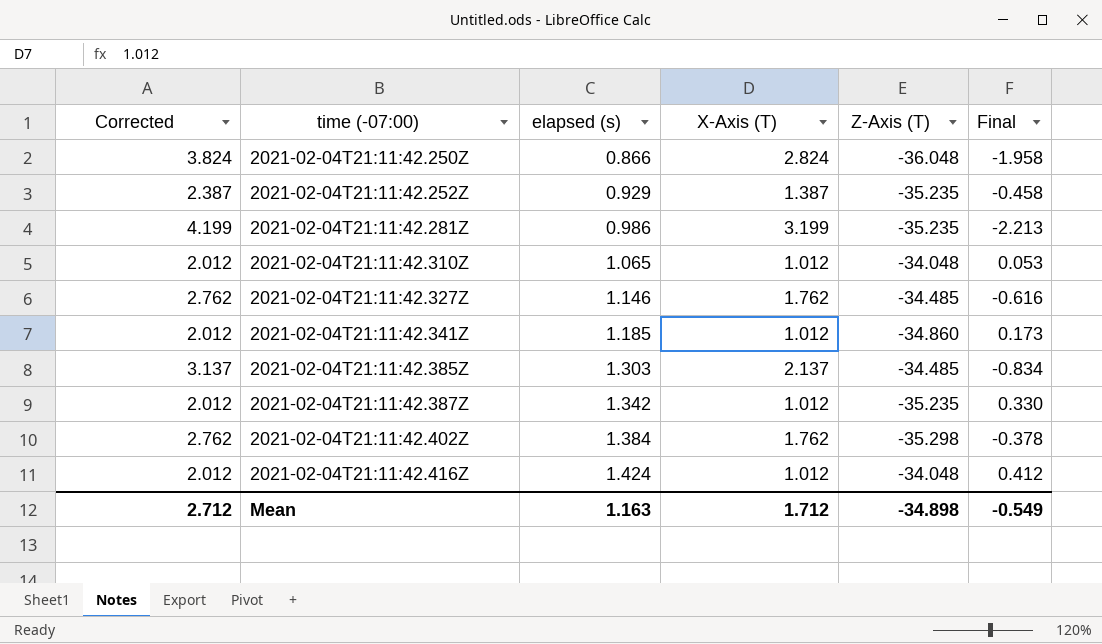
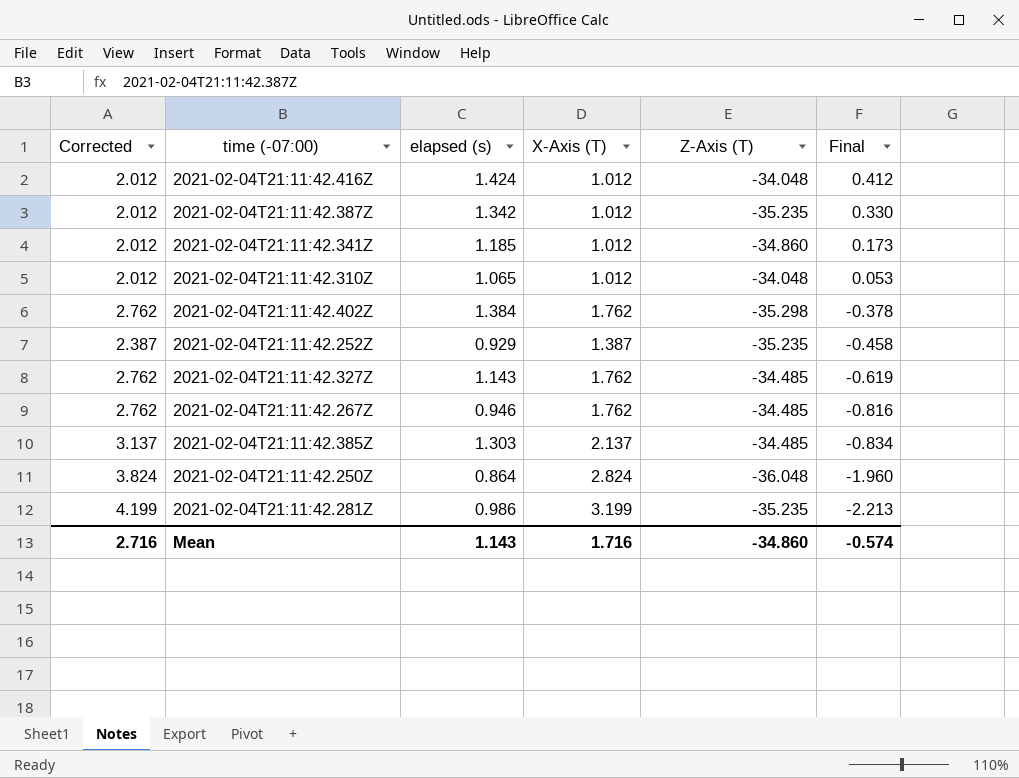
row order: time (-07:00) ascending -> Final descending
2021-02-04T21:11:42.327Z | elapsed (s): 1.146 -> 1.143
2021-02-04T21:11:42.327Z | Final: -0.616 -> -0.619
row 2021-02-04T21:11:42.267Z: none -> 2.762 | 0.946 | 1.762 | -34.485 | -0.816
2021-02-04T21:11:42.250Z | elapsed (s): 0.866 -> 0.864
2021-02-04T21:11:42.250Z | Final: -1.958 -> -1.960
Mean | Corrected: 2.712 -> 2.716
Mean | elapsed (s): 1.163 -> 1.143
Mean | X-Axis (T): 1.712 -> 1.716
Mean | Z-Axis (T): -34.898 -> -34.860
Mean | Final: -0.549 -> -0.574

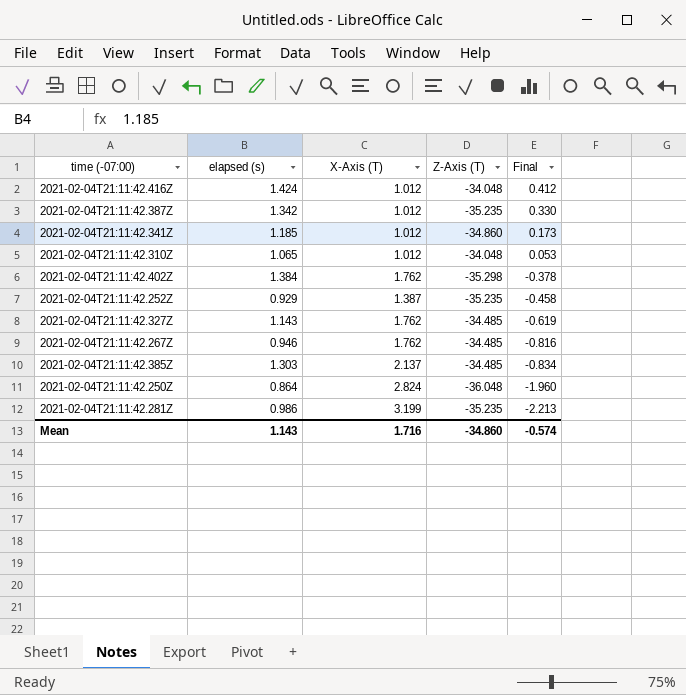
column Corrected | formula: [X-Axis (T)] + 1 -> none

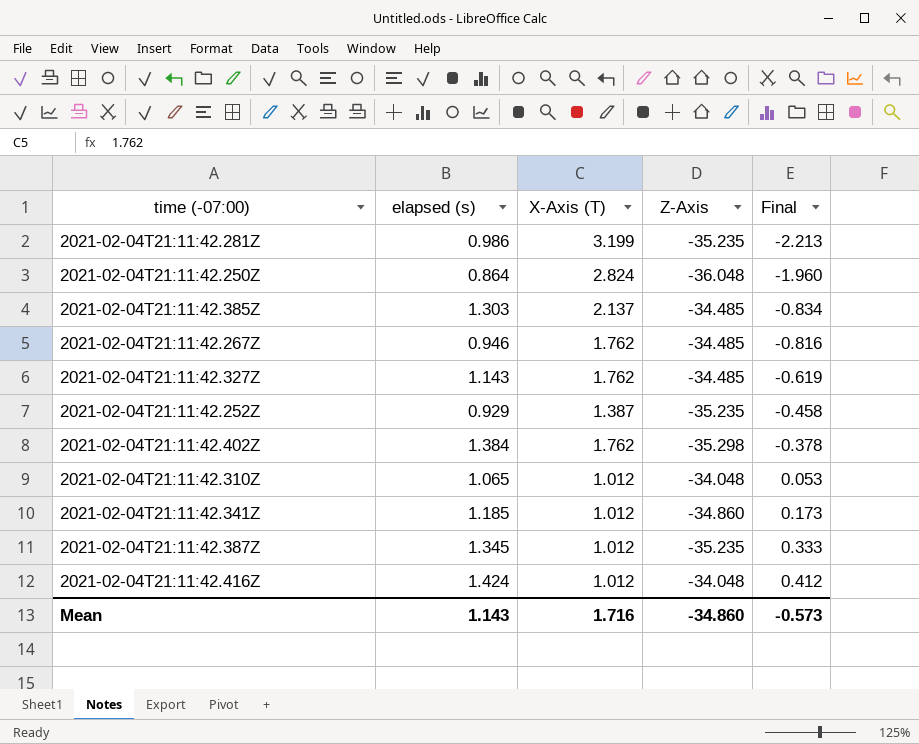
row order: Final descending -> Final ascending
column name: Z-Axis (T) -> Z-Axis
2021-02-04T21:11:42.387Z | elapsed (s): 1.342 -> 1.345
2021-02-04T21:11:42.387Z | Final: 0.330 -> 0.333
Mean | Final: -0.574 -> -0.573

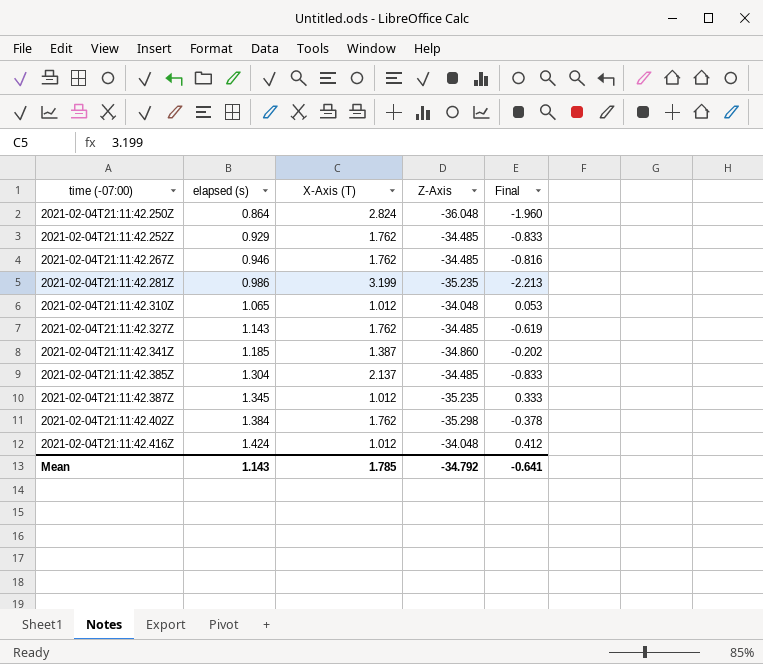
row order: Final ascending -> time (-07:00) ascending
2021-02-04T21:11:42.252Z | X-Axis (T): 1.387 -> 1.762
2021-02-04T21:11:42.252Z | Z-Axis: -35.235 -> -34.485
2021-02-04T21:11:42.252Z | Final: -0.458 -> -0.833
2021-02-04T21:11:42.341Z | X-Axis (T): 1.012 -> 1.387
2021-02-04T21:11:42.341Z | Final: 0.173 -> -0.202
2021-02-04T21:11:42.385Z | elapsed (s): 1.303 -> 1.304
2021-02-04T21:11:42.385Z | Final: -0.834 -> -0.833
Mean | X-Axis (T): 1.716 -> 1.785
Mean | Z-Axis: -34.860 -> -34.792
Mean | Final: -0.573 -> -0.641

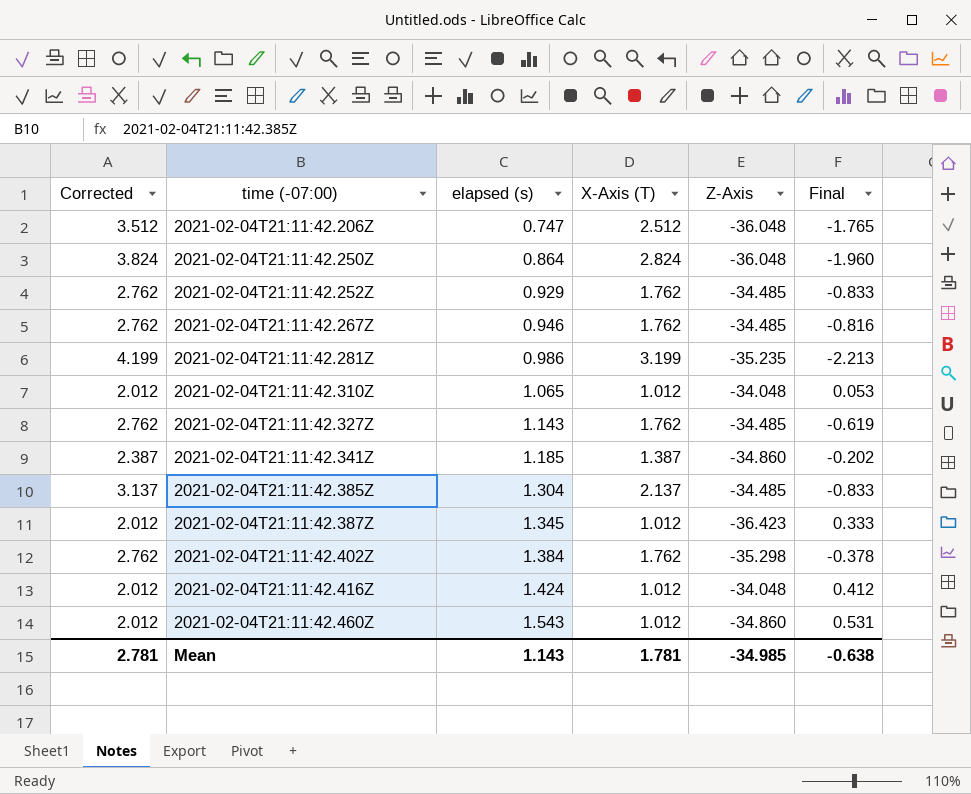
column Corrected | formula: none -> [X-Axis (T)] + 1
row 2021-02-04T21:11:42.206Z: none -> 3.512 | 0.747 | 2.512 | -36.048 | -1.765
2021-02-04T21:11:42.387Z | Z-Axis: -35.235 -> -36.423
row 2021-02-04T21:11:42.460Z: none -> 2.012 | 1.543 | 1.012 | -34.860 | 0.531
Mean | X-Axis (T): 1.785 -> 1.781
Mean | Z-Axis: -34.792 -> -34.985
Mean | Final: -0.641 -> -0.638

